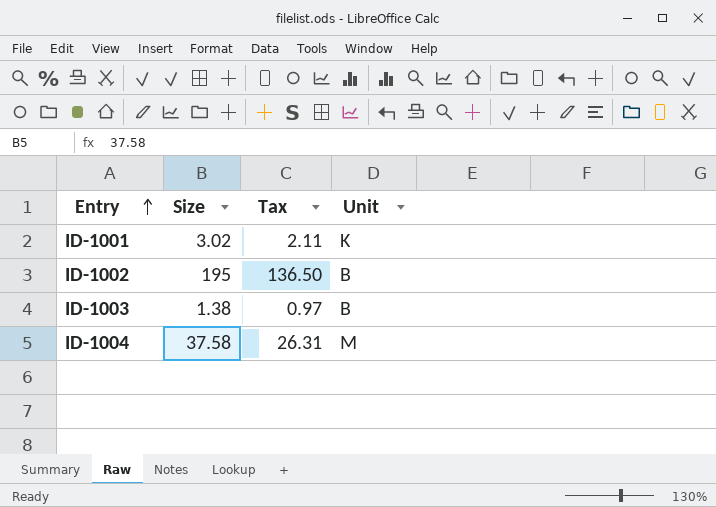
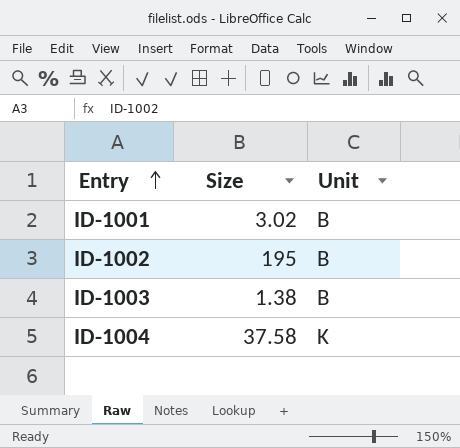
column Tax | formula: [Size] * 0.7 -> none
ID-1001 | Unit: K -> B
ID-1004 | Unit: M -> K

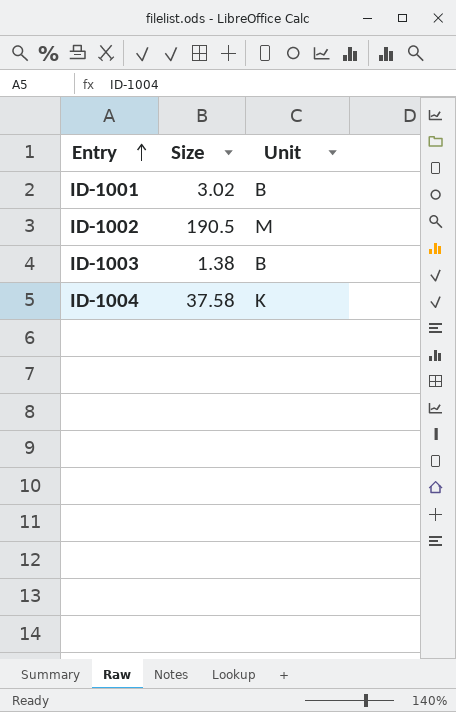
ID-1002 | Size: 195 -> 190.5
ID-1002 | Unit: B -> M

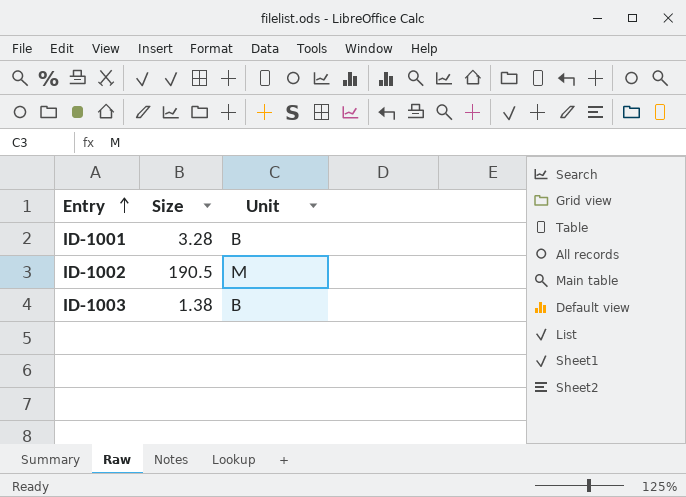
row ID-1004: 37.58 | K -> none
ID-1001 | Size: 3.02 -> 3.28

